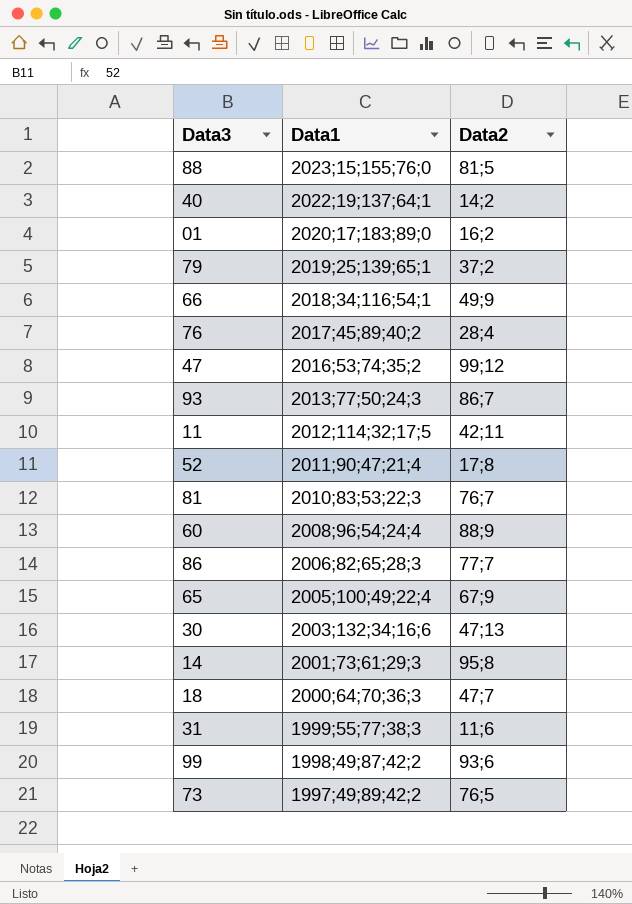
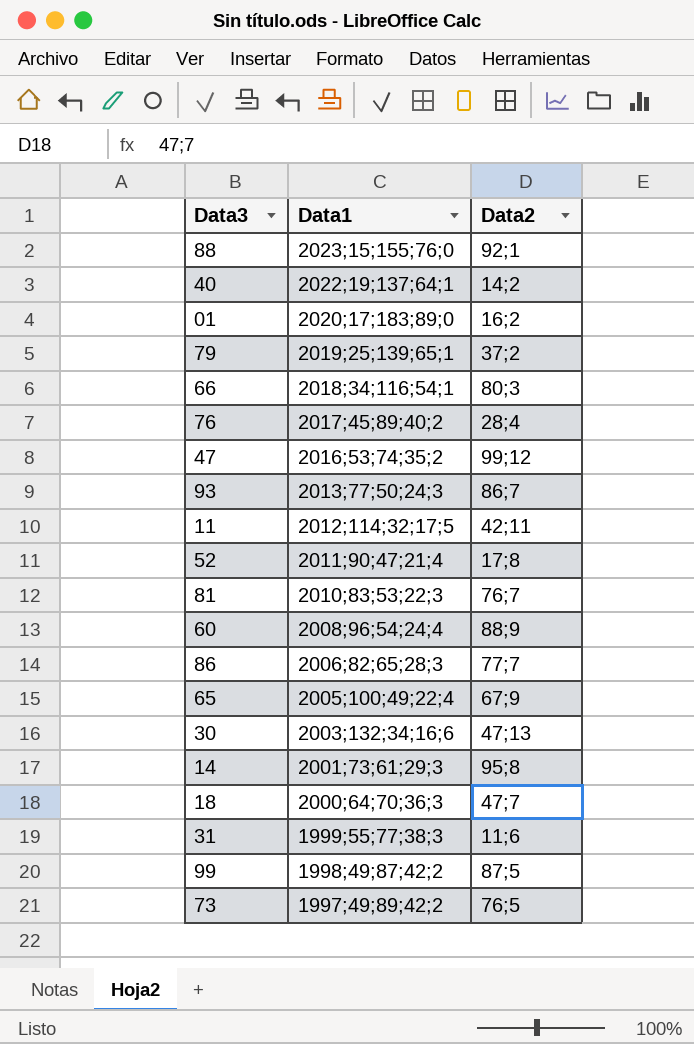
88 | Data2: 81;5 -> 92;1
66 | Data2: 49;9 -> 80;3
99 | Data2: 93;6 -> 87;5

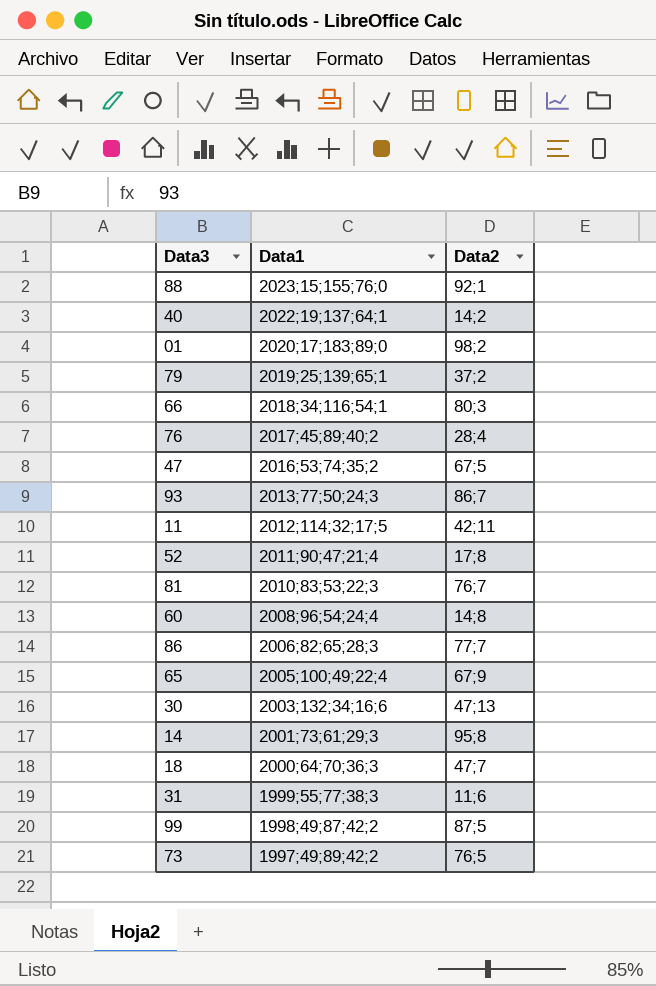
01 | Data2: 16;2 -> 98;2
47 | Data2: 99;12 -> 67;5
60 | Data2: 88;9 -> 14;8

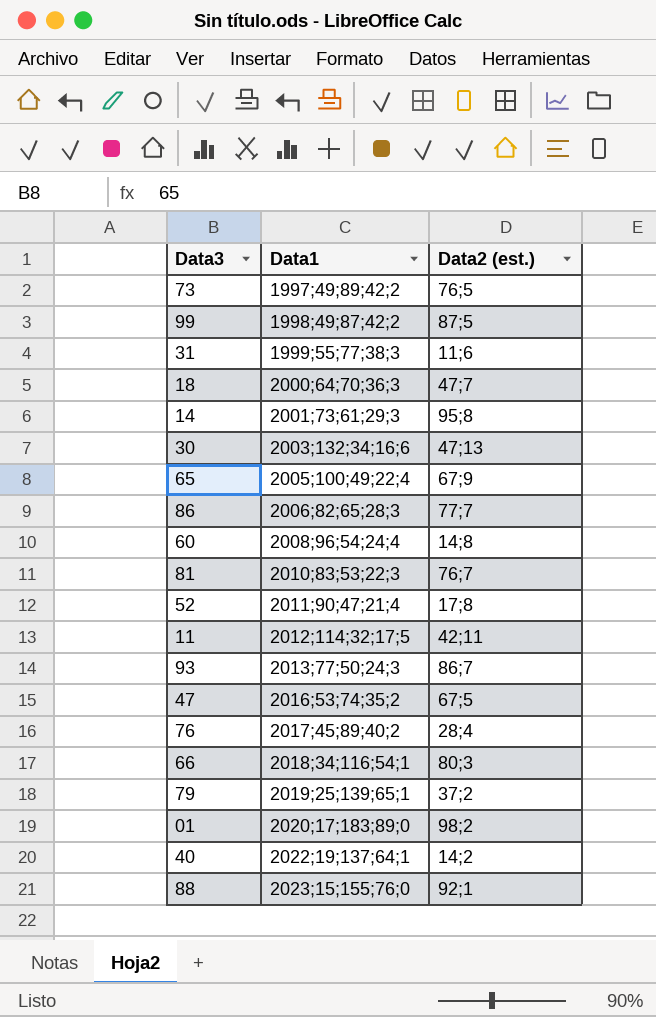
row order: Data1 descending -> Data1 ascending
column name: Data2 -> Data2 (est.)

